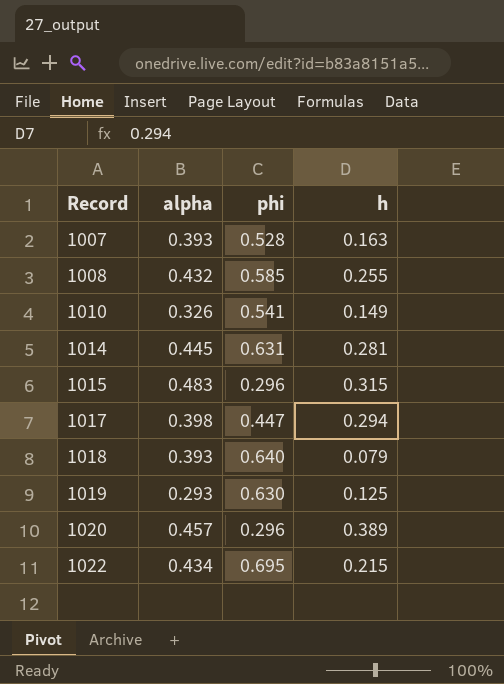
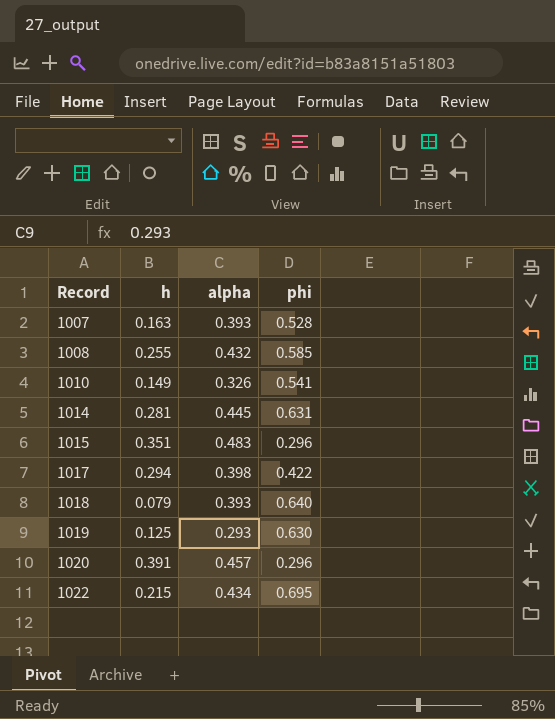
column h | position: 4 -> 2
1015 | h: 0.315 -> 0.351
1017 | phi: 0.447 -> 0.422
1020 | h: 0.389 -> 0.391

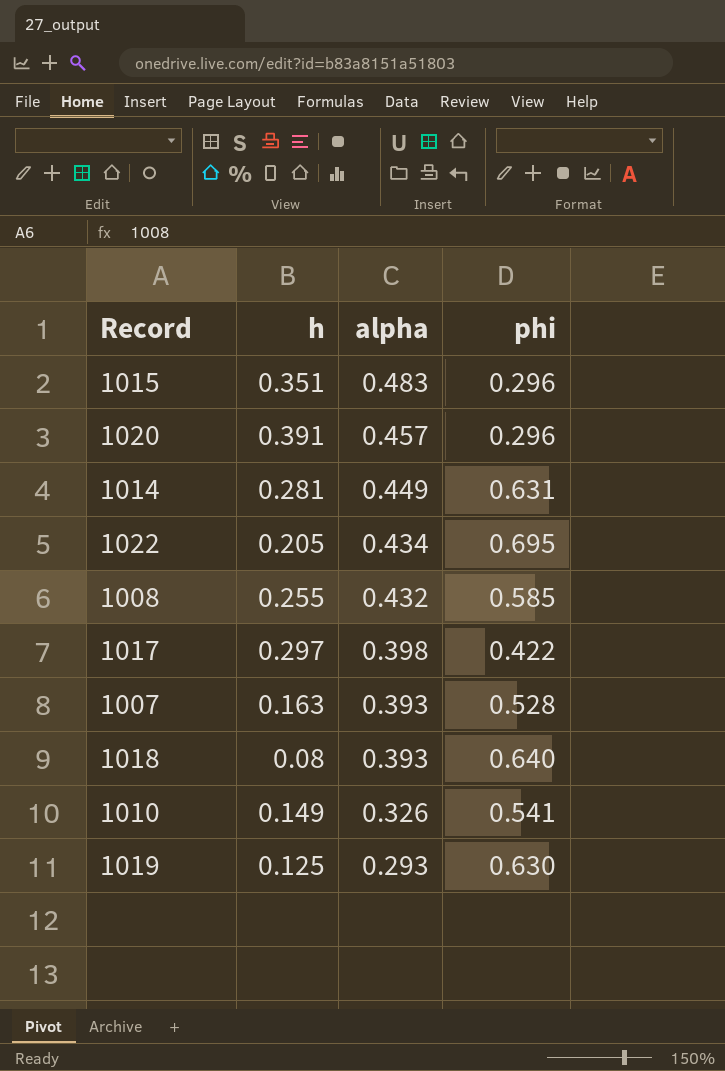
row order: Record ascending -> alpha descending
1014 | alpha: 0.445 -> 0.449
1022 | h: 0.215 -> 0.205
1017 | h: 0.294 -> 0.297
1018 | h: 0.079 -> 0.08

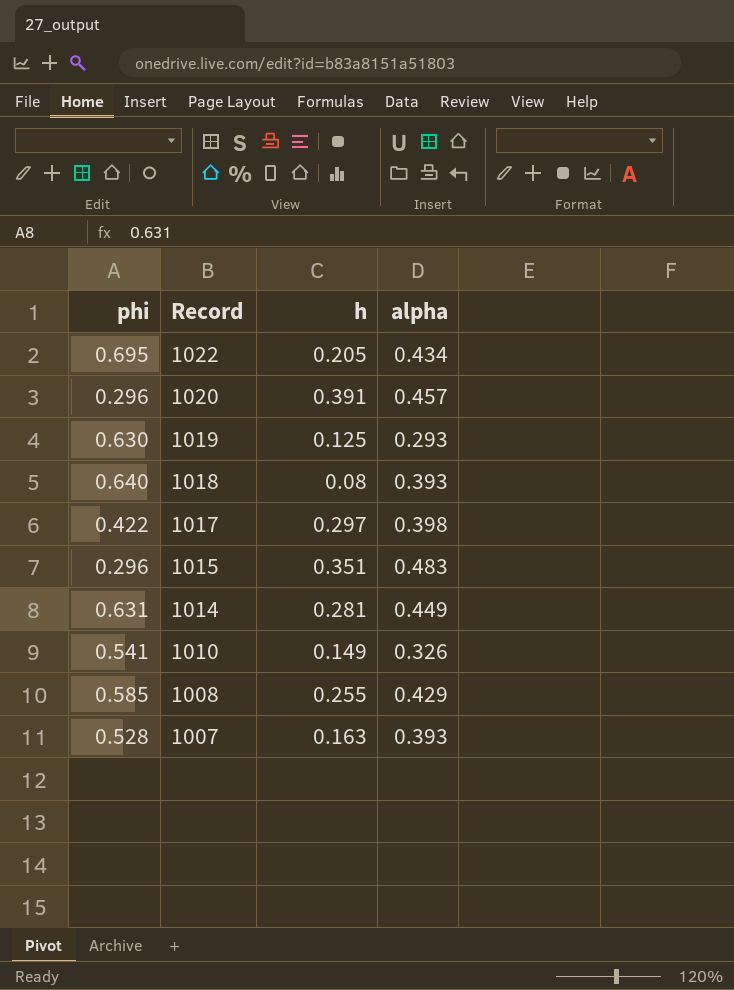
row order: alpha descending -> Record descending
column phi | position: 4 -> 1
1008 | alpha: 0.432 -> 0.429

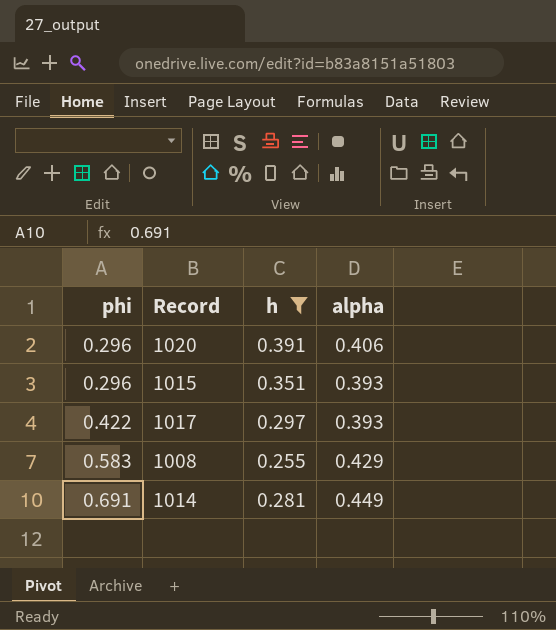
filter: none -> h >= 0.255
row order: Record descending -> phi ascending
1020 | alpha: 0.457 -> 0.406
1015 | alpha: 0.483 -> 0.393
1017 | alpha: 0.398 -> 0.393
1008 | phi: 0.585 -> 0.583
1014 | phi: 0.631 -> 0.691

